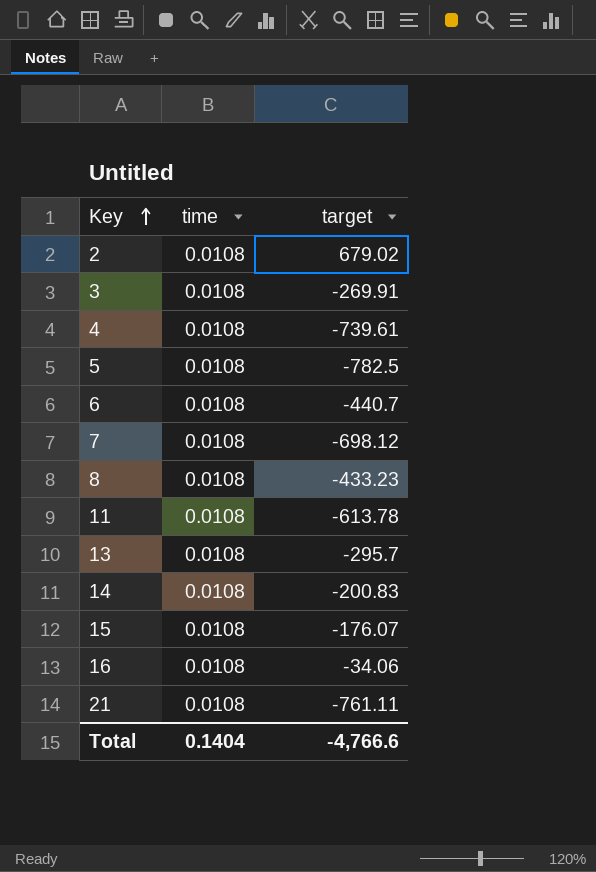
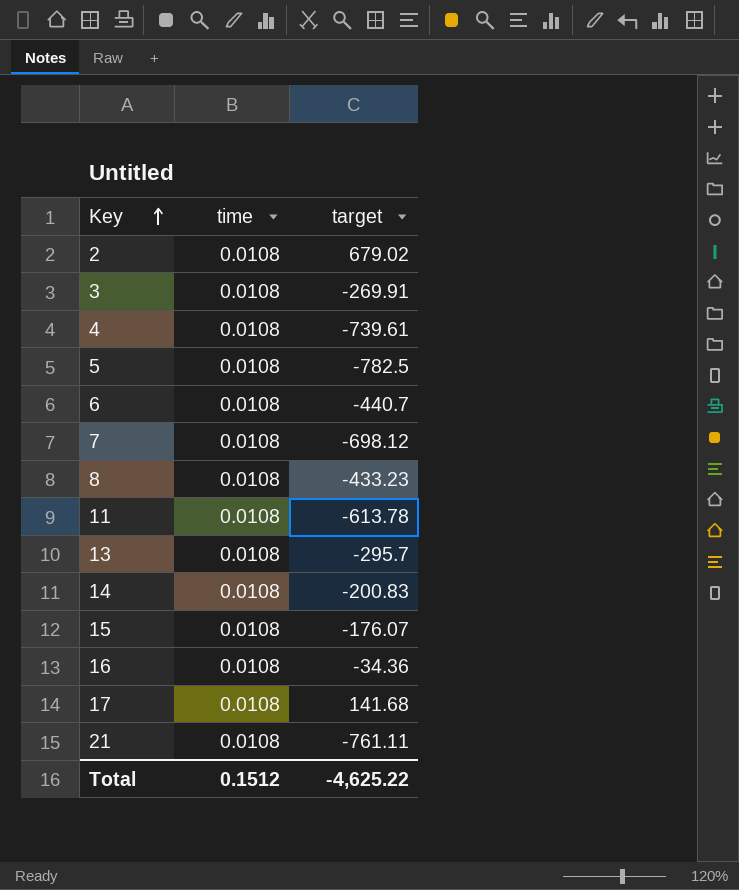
16 | target: -34.06 -> -34.36
row 17: none -> 0.0108 | 141.68
Total | time: 0.1404 -> 0.1512
Total | target: -4,766.6 -> -4,625.22

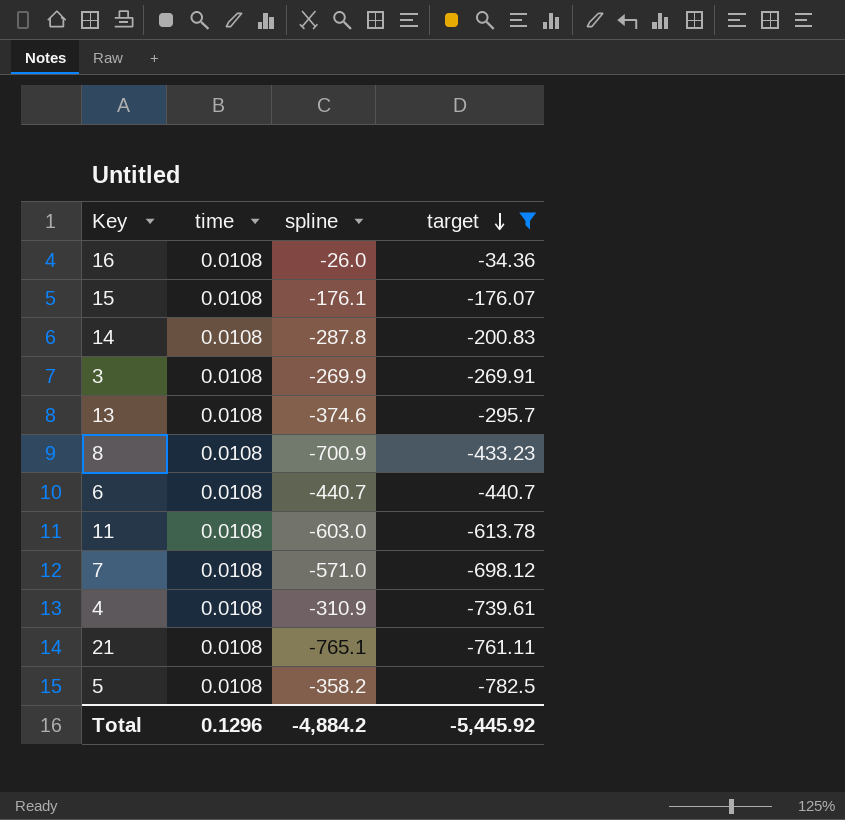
filter: none -> target <= -34.36
row order: Key ascending -> target descending
column spline | position: none -> 3
Total | time: 0.1512 -> 0.1296
Total | target: -4,625.22 -> -5,445.92

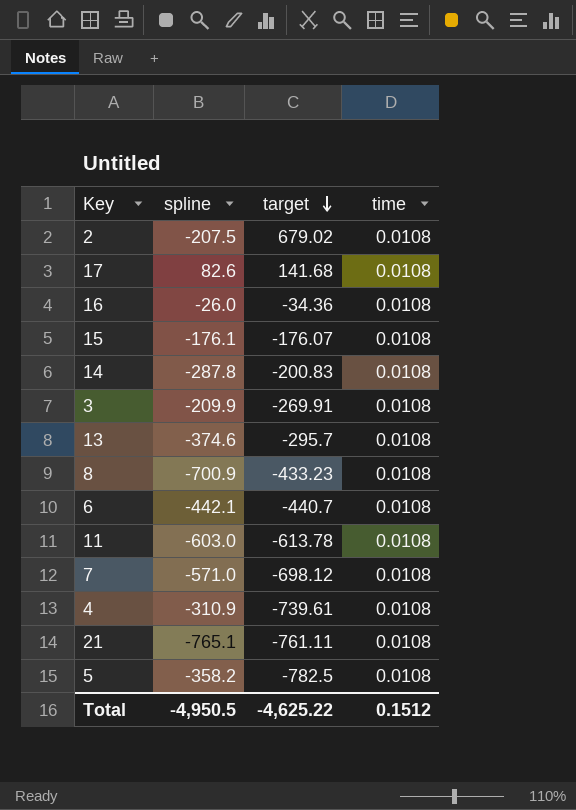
filter: target <= -34.36 -> none
column time | position: 2 -> 4
3 | spline: -269.9 -> -209.9
6 | spline: -440.7 -> -442.1
Total | spline: -4,884.2 -> -4,950.5
Total | target: -5,445.92 -> -4,625.22
Total | time: 0.1296 -> 0.1512

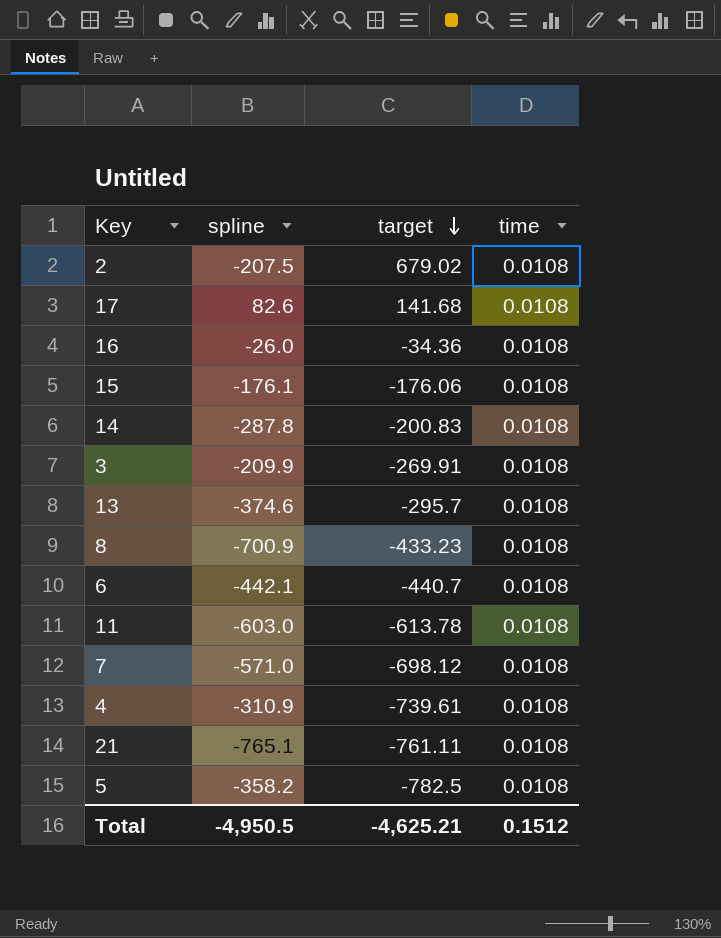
15 | target: -176.07 -> -176.06
Total | target: -4,625.22 -> -4,625.21

